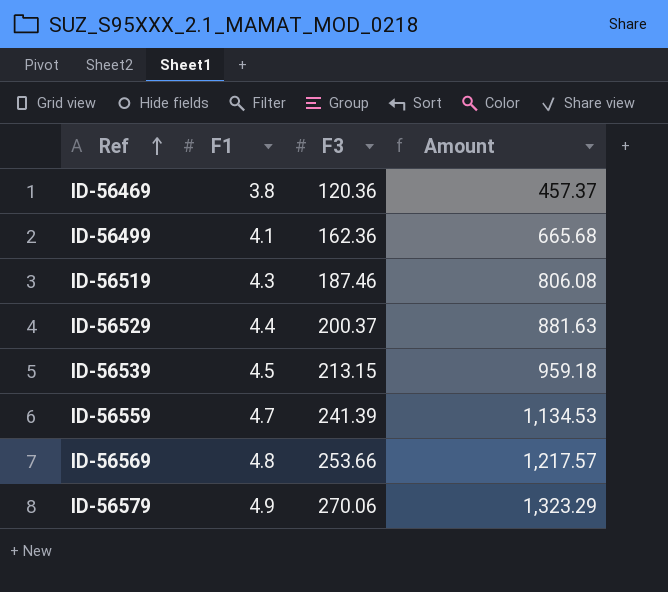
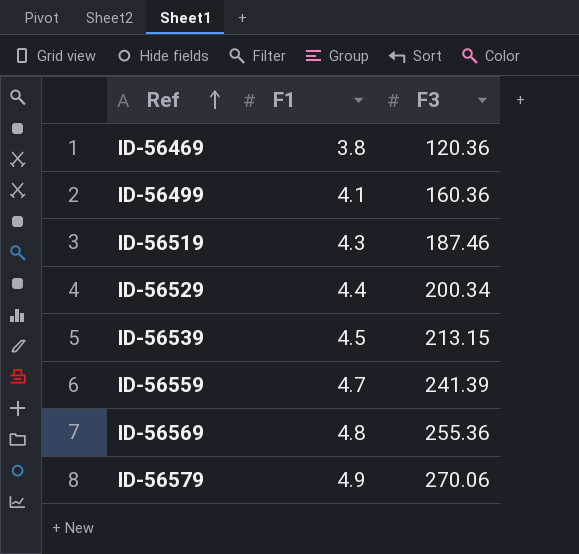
column Amount | formula: [F1] * [F3] -> none
ID-56499 | F3: 162.36 -> 160.36
ID-56529 | F3: 200.37 -> 200.34
ID-56569 | F3: 253.66 -> 255.36

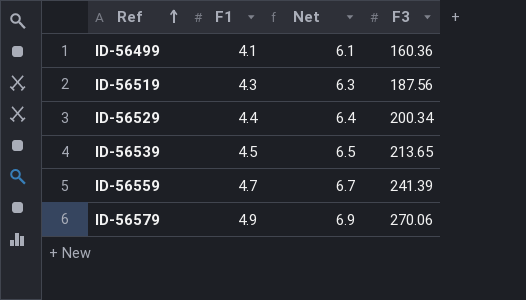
column Net | formula: none -> [F1] + 2
row ID-56469: 3.8 | 120.36 -> none
row ID-56569: 4.8 | 255.36 -> none
ID-56519 | F3: 187.46 -> 187.56
ID-56539 | F3: 213.15 -> 213.65

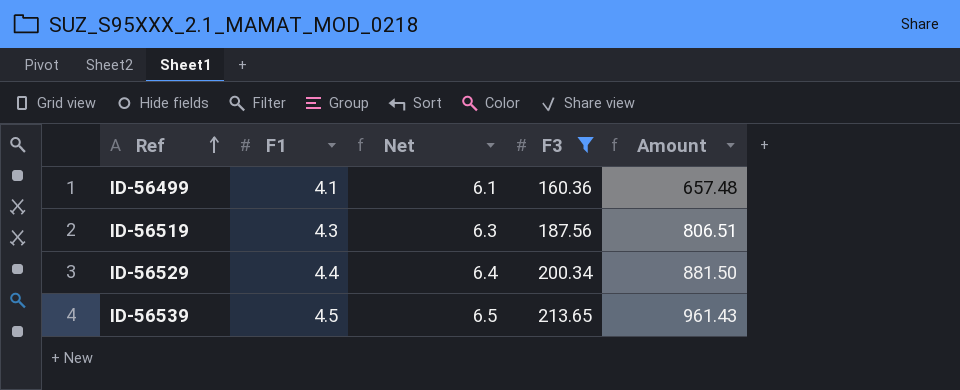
filter: none -> F3 <= 213.65
column Amount | formula: none -> [F1] * [F3]

